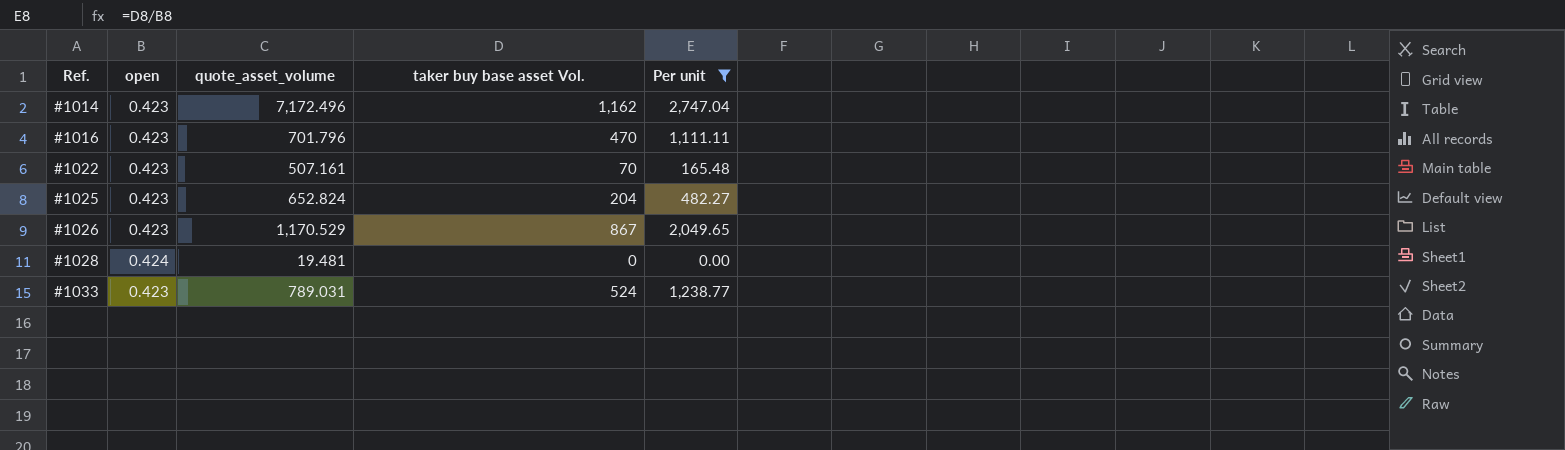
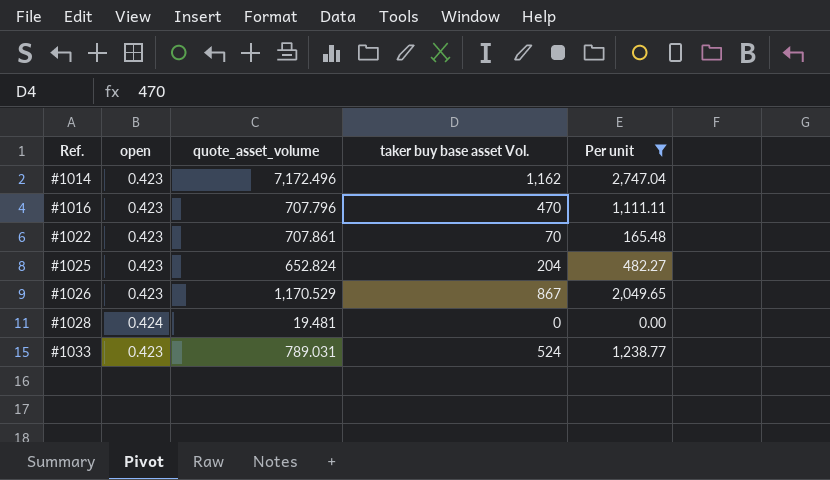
#1016 | quote_asset_volume: 701.796 -> 707.796
#1022 | quote_asset_volume: 507.161 -> 707.861

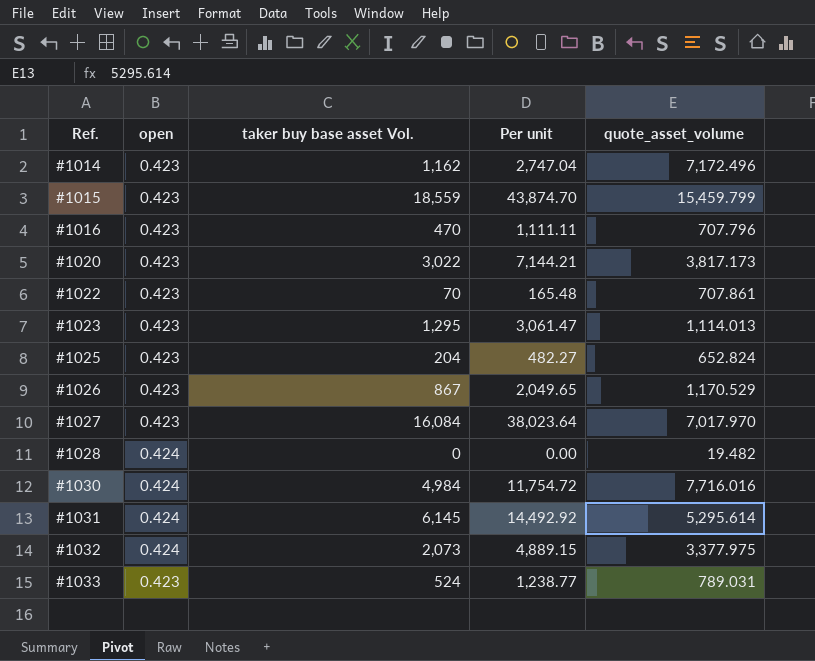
filter: Per unit <= 2,747.04 -> none
column quote_asset_volume | position: 3 -> 5
#1028 | quote_asset_volume: 19.481 -> 19.482

